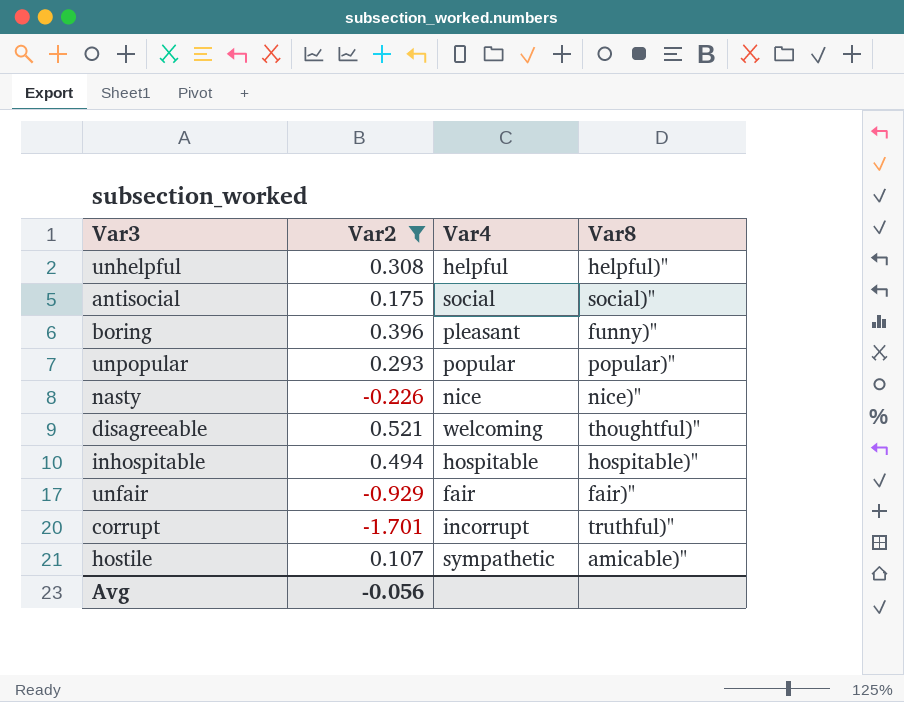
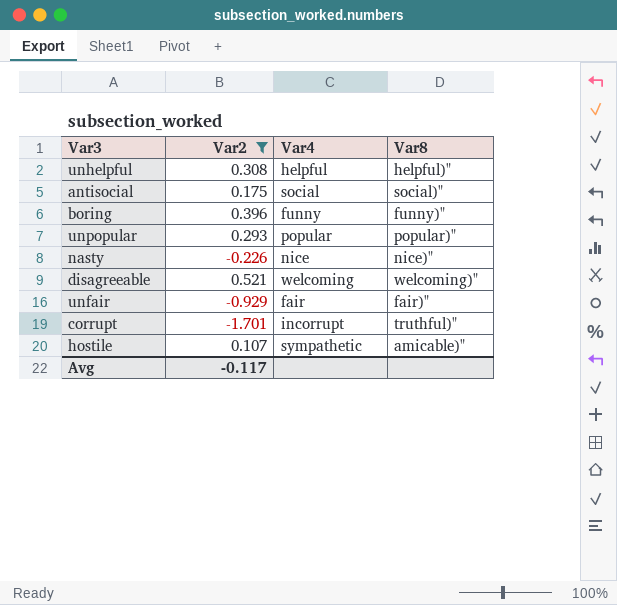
row inhospitable: 0.494 | hospitable | hospitable)" -> none
boring | Var4: pleasant -> funny
disagreeable | Var8: thoughtful)" -> welcoming)"
Avg | Var2: -0.056 -> -0.117

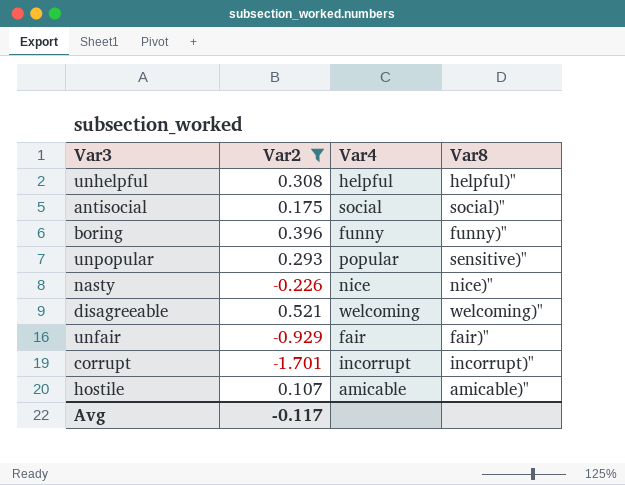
unpopular | Var8: popular)" -> sensitive)"
corrupt | Var8: truthful)" -> incorrupt)"
hostile | Var4: sympathetic -> amicable

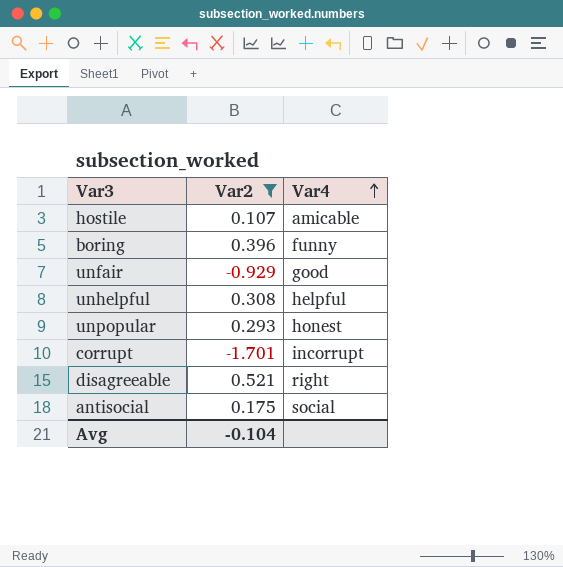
row order: none -> Var4 ascending
column Var8 | position: 4 -> none
row nasty: -0.226 | nice | nice)" -> none
unfair | Var4: fair -> good
unpopular | Var4: popular -> honest
disagreeable | Var4: welcoming -> right
Avg | Var2: -0.117 -> -0.104

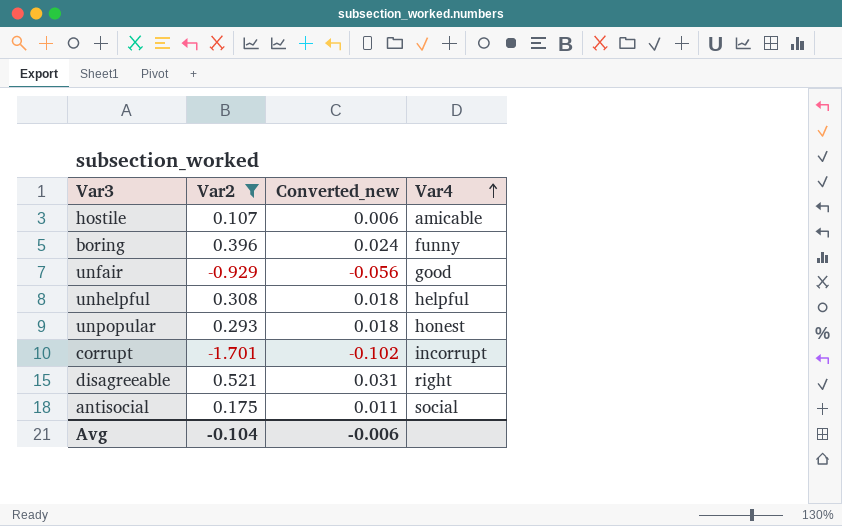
column Converted_new | formula: none -> [Var2] * 0.06

